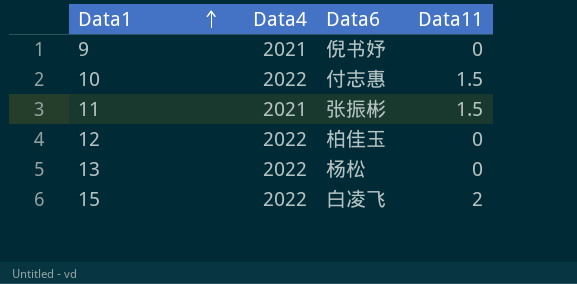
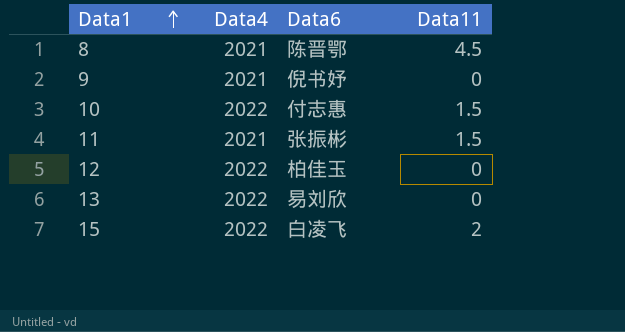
row 8: none -> 2021 | 陈晋鄂 | 4.5
13 | Data6: 杨松 -> 易刘欣

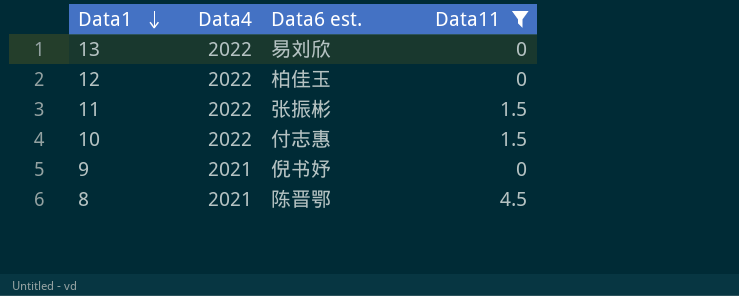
filter: none -> Data11 != 2
row order: Data1 ascending -> Data1 descending
column name: Data6 -> Data6 est.
11 | Data4: 2021 -> 2022

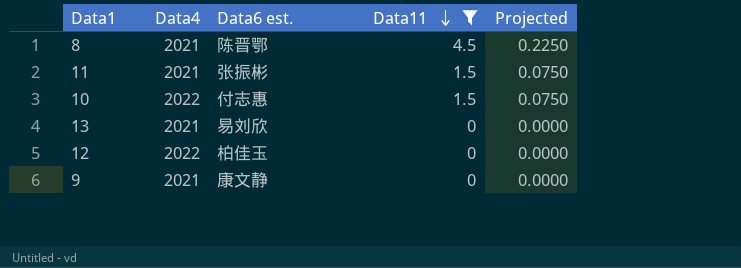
row order: Data1 descending -> Data11 descending
column Projected | formula: none -> [Data11] * 0.05
11 | Data4: 2022 -> 2021
13 | Data4: 2022 -> 2021
9 | Data6 est.: 倪书妤 -> 康文静

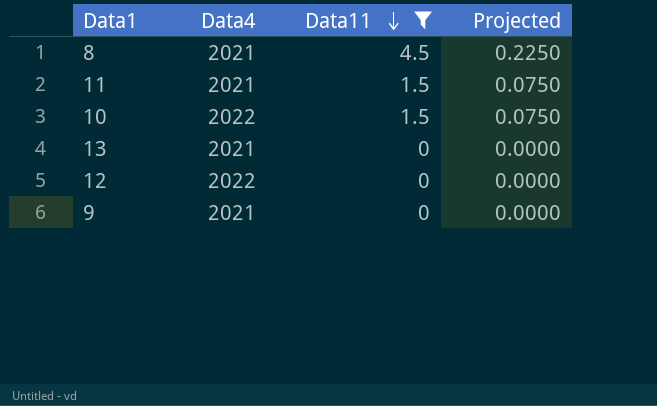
column Data6 est. | position: 3 -> none

